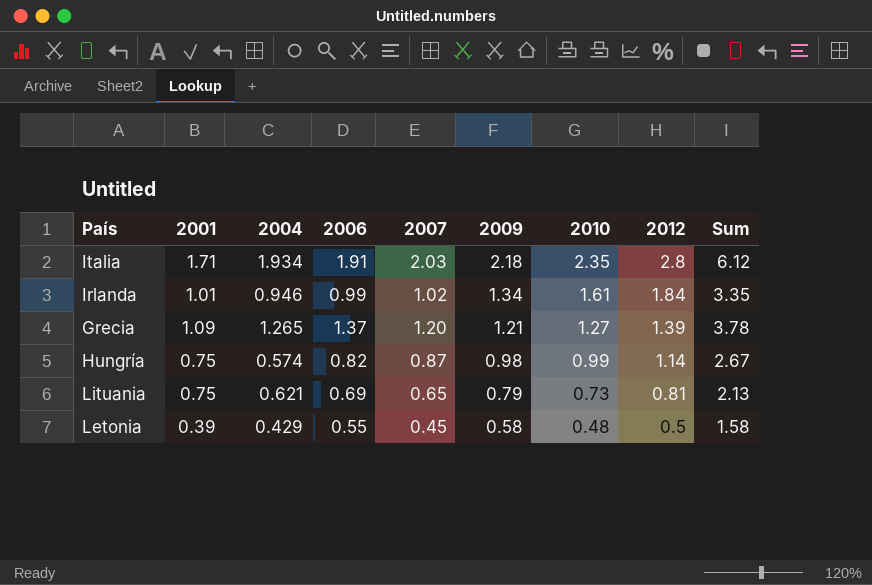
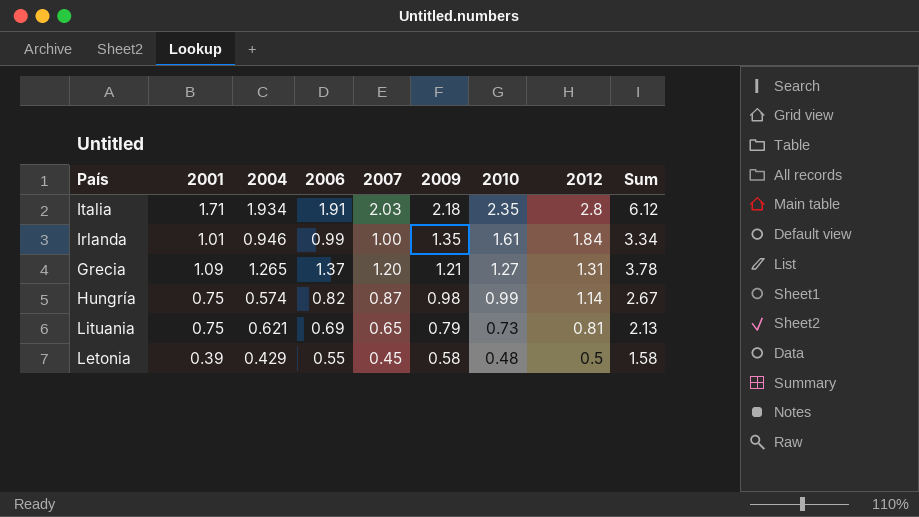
Irlanda | 2007: 1.02 -> 1.00
Irlanda | 2009: 1.34 -> 1.35
Irlanda | Sum: 3.35 -> 3.34
Grecia | 2012: 1.39 -> 1.31

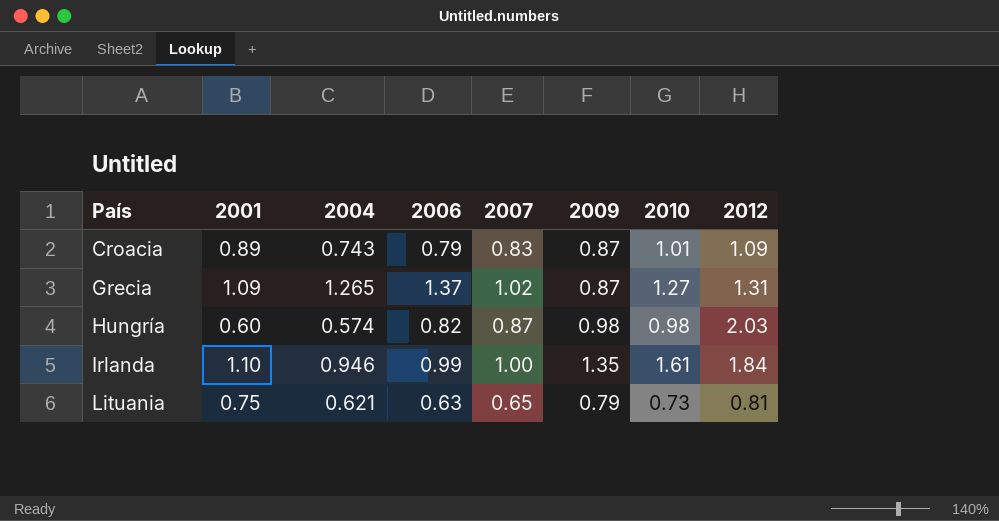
row order: 2009 descending -> País ascending
column Sum | formula: [2006] + [2007] + [2009] -> none
row Italia: 1.71 | 1.934 | 1.91 | 2.03 | 2.18 | 2.35 | 2.8 | 6.12 -> none
row Letonia: 0.39 | 0.429 | 0.55 | 0.45 | 0.58 | 0.48 | 0.5 | 1.58 -> none
row Croacia: none -> 0.89 | 0.743 | 0.79 | 0.83 | 0.87 | 1.01 | 1.09
Grecia | 2007: 1.20 -> 1.02
Grecia | 2009: 1.21 -> 0.87
Hungría | 2001: 0.75 -> 0.60
Hungría | 2010: 0.99 -> 0.98
Hungría | 2012: 1.14 -> 2.03
Irlanda | 2001: 1.01 -> 1.10
Lituania | 2006: 0.69 -> 0.63

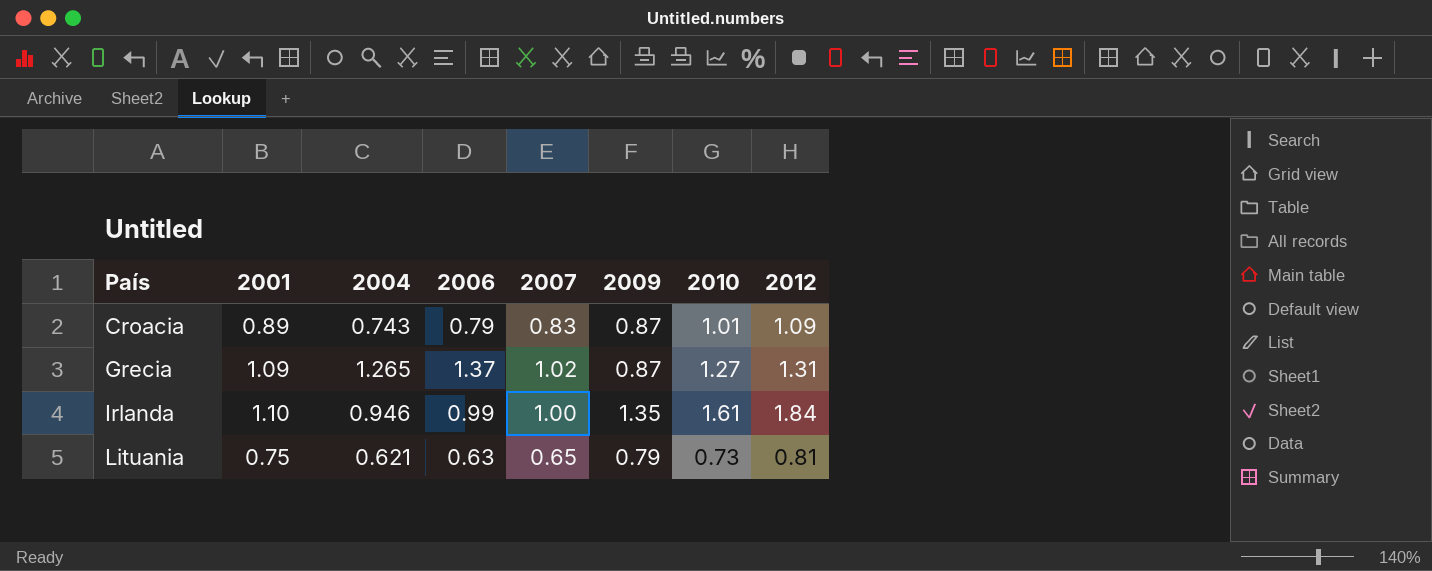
row Hungría: 0.60 | 0.574 | 0.82 | 0.87 | 0.98 | 0.98 | 2.03 -> none

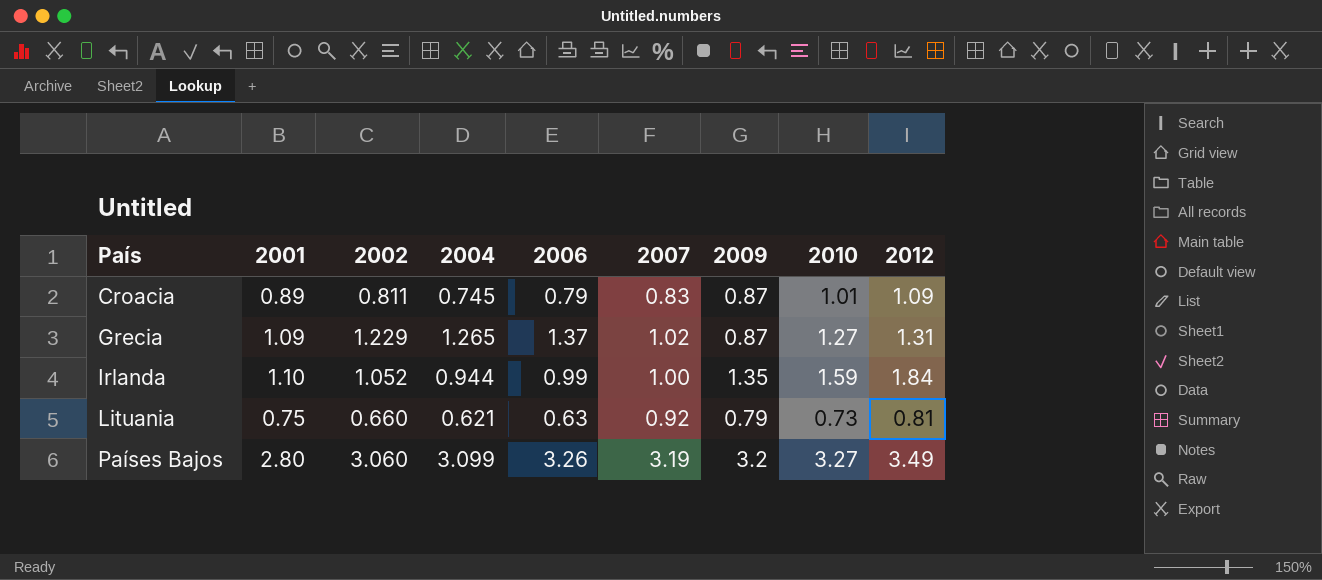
column 2002 | position: none -> 3
Croacia | 2004: 0.743 -> 0.745
Irlanda | 2004: 0.946 -> 0.944
Irlanda | 2010: 1.61 -> 1.59
Lituania | 2007: 0.65 -> 0.92
row Países Bajos: none -> 2.80 | 3.060 | 3.099 | 3.26 | 3.19 | 3.2 | 3.27 | 3.49

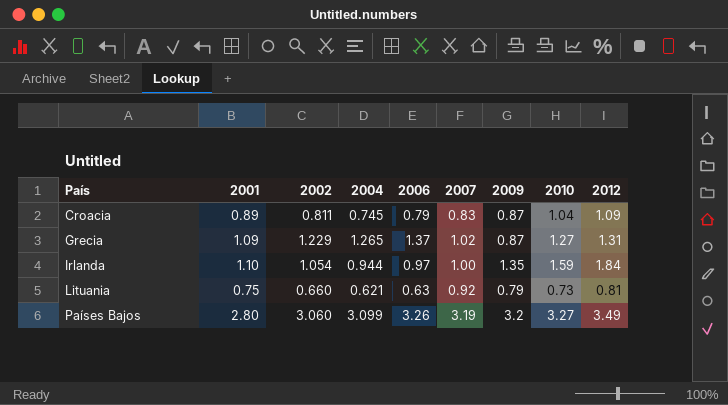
Croacia | 2010: 1.01 -> 1.04
Irlanda | 2002: 1.052 -> 1.054
Irlanda | 2006: 0.99 -> 0.97

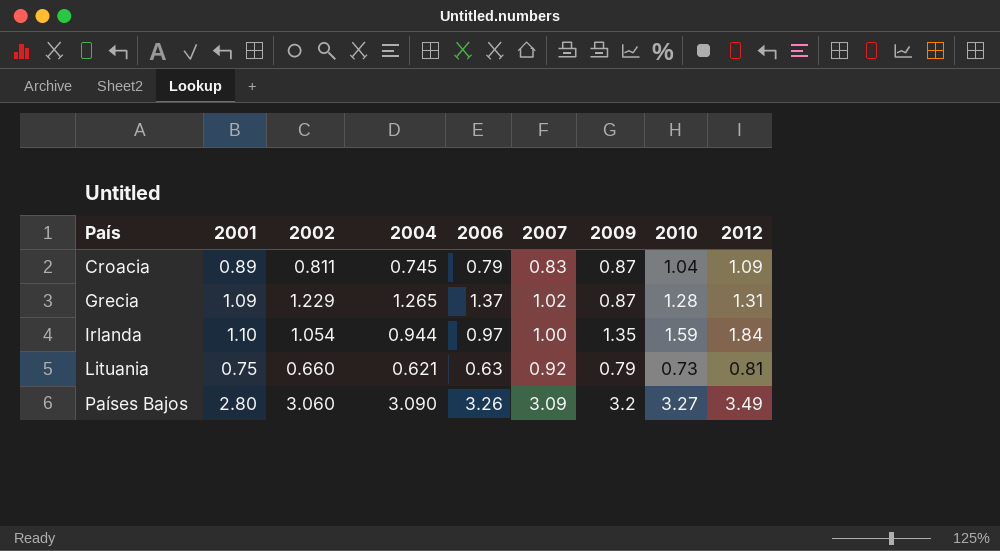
Grecia | 2010: 1.27 -> 1.28
Países Bajos | 2004: 3.099 -> 3.090
Países Bajos | 2007: 3.19 -> 3.09

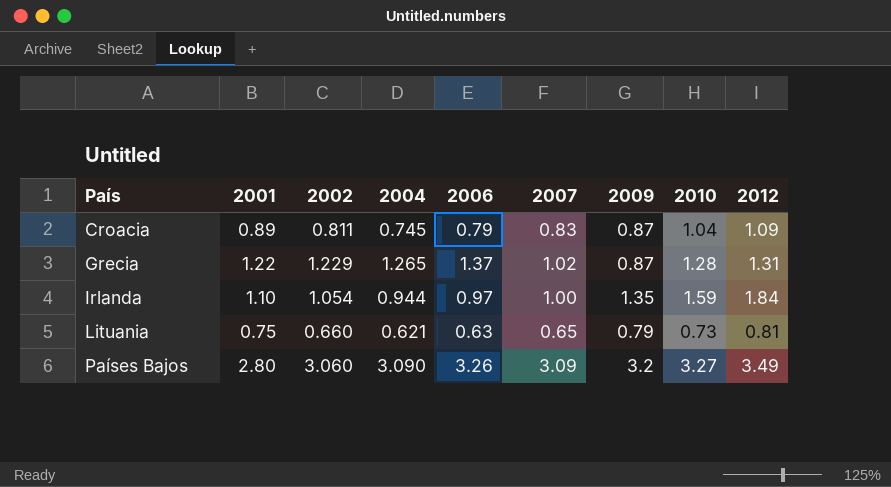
Grecia | 2001: 1.09 -> 1.22
Lituania | 2007: 0.92 -> 0.65

